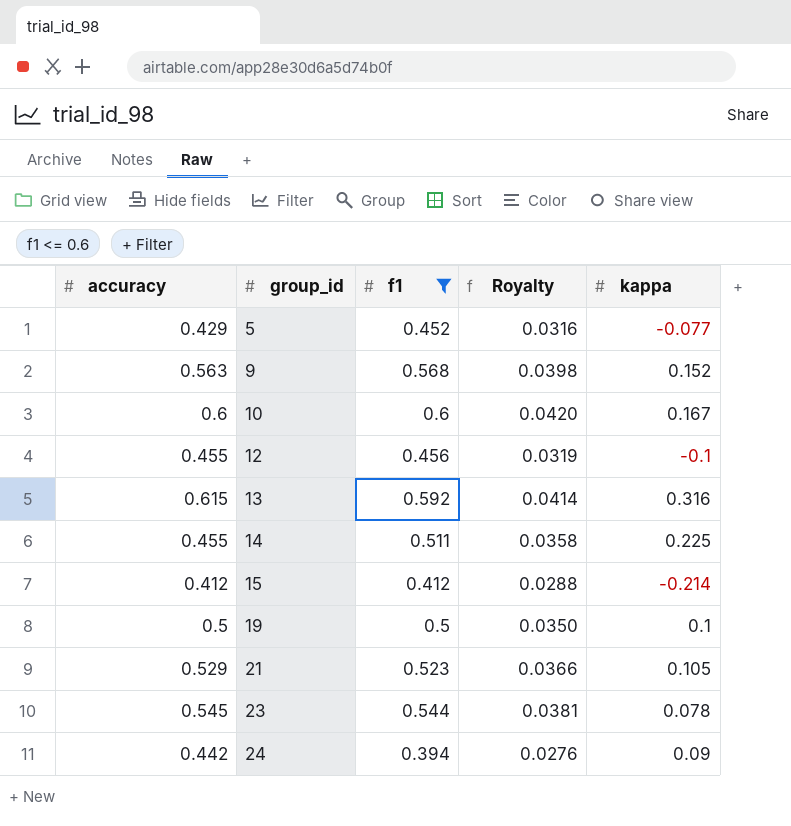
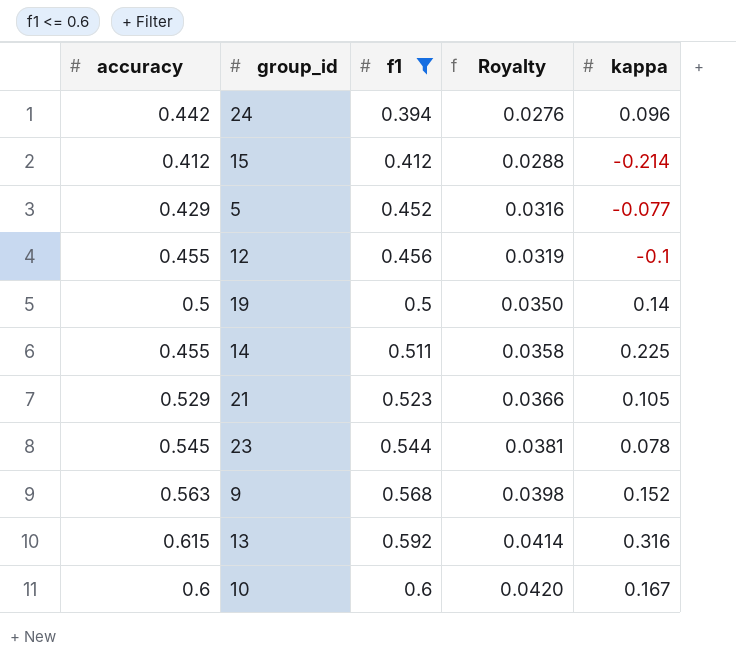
row order: group_id ascending -> f1 ascending
24 | kappa: 0.09 -> 0.096
19 | kappa: 0.1 -> 0.14

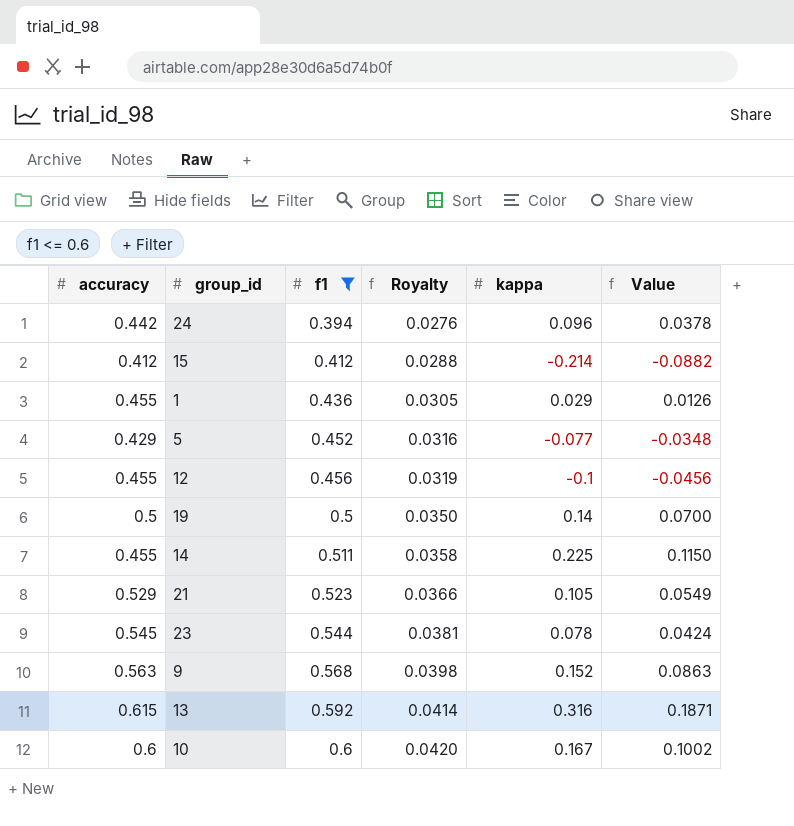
column Value | formula: none -> [f1] * [kappa]
row 1: none -> 0.455 | 0.436 | 0.0305 | 0.029 | 0.0126

